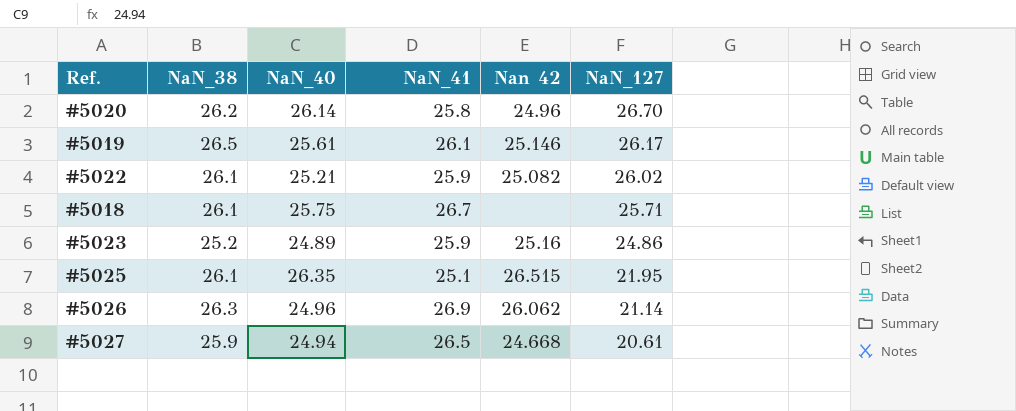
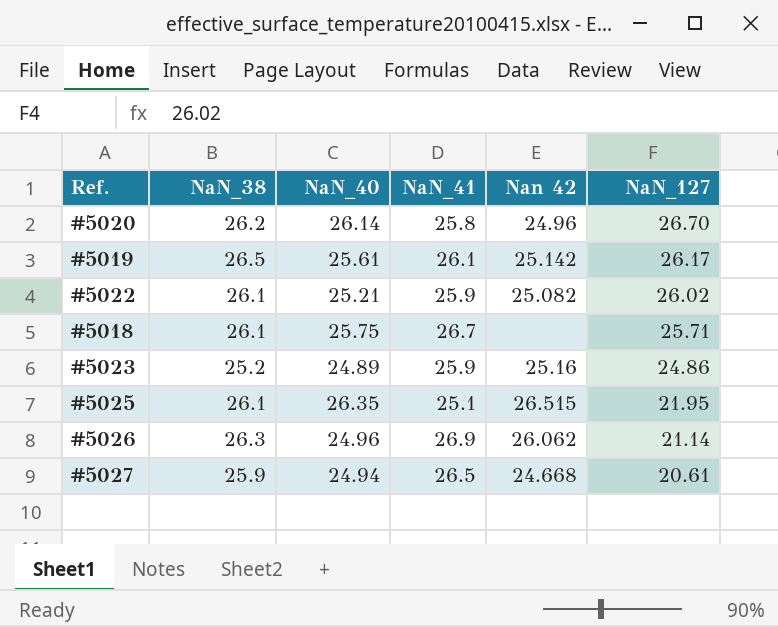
#5019 | Nan 42: 25.146 -> 25.142

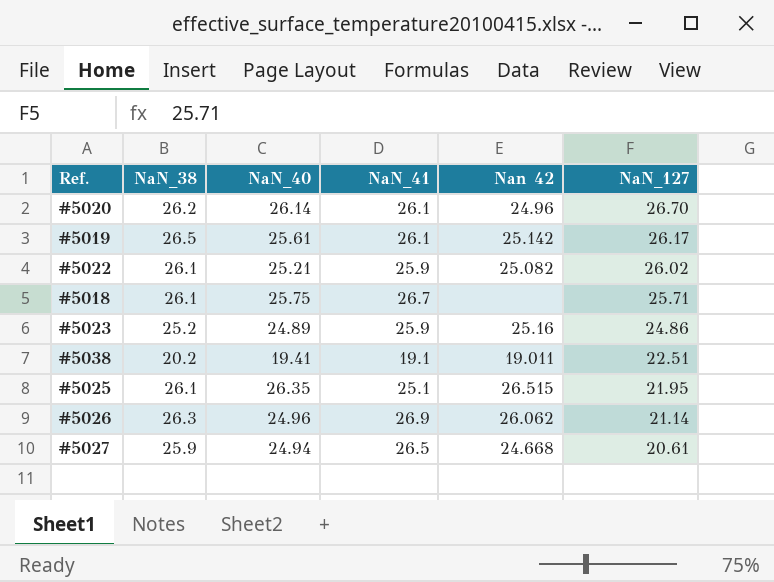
#5020 | NaN_41: 25.8 -> 26.1
row #5038: none -> 20.2 | 19.41 | 19.1 | 19.011 | 22.51

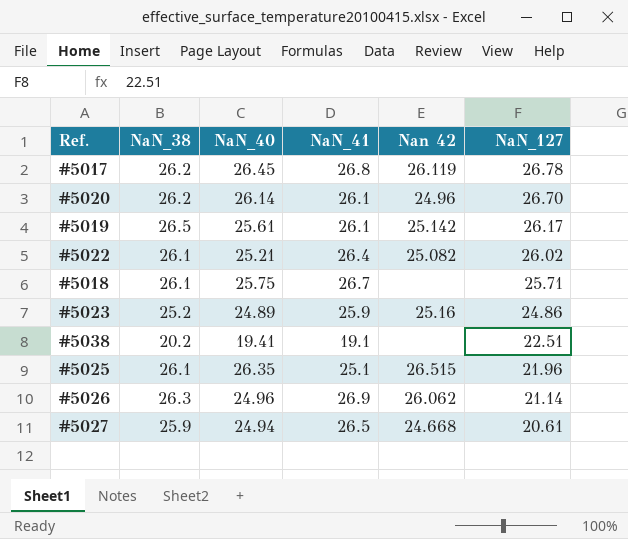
row #5017: none -> 26.2 | 26.45 | 26.8 | 26.119 | 26.78
#5022 | NaN_41: 25.9 -> 26.4
#5038 | Nan 42: 19.011 -> none
#5025 | NaN_127: 21.95 -> 21.96

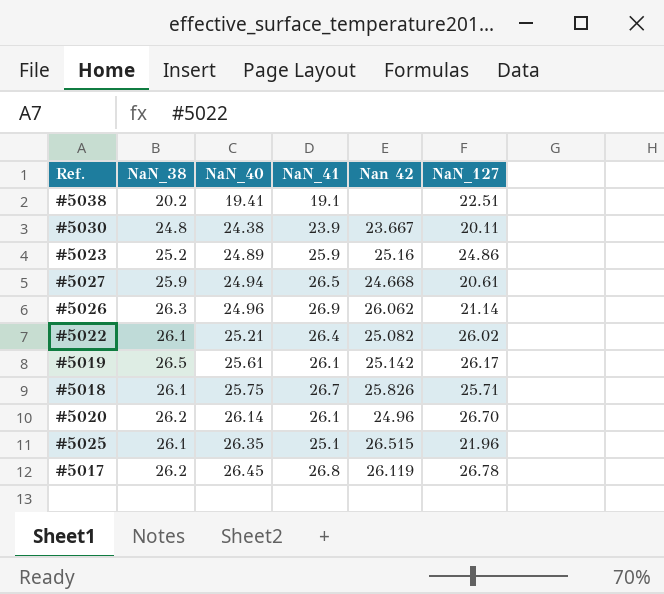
row order: NaN_127 descending -> NaN_40 ascending
row #5030: none -> 24.8 | 24.38 | 23.9 | 23.667 | 20.11
#5018 | Nan 42: none -> 25.826

